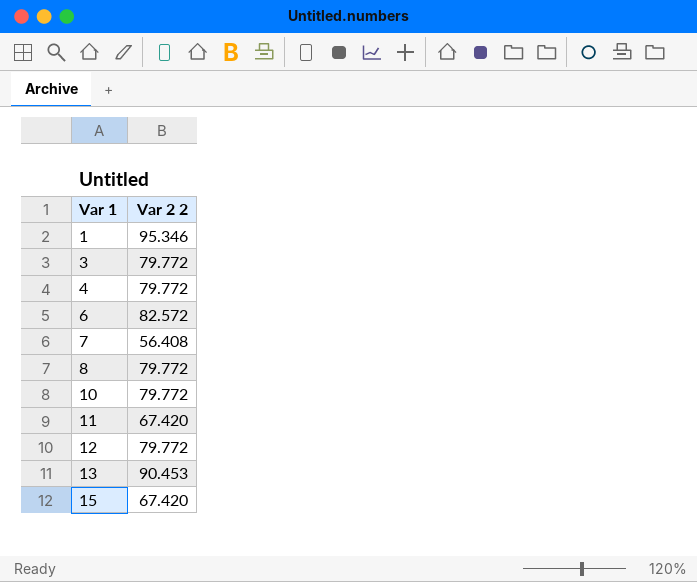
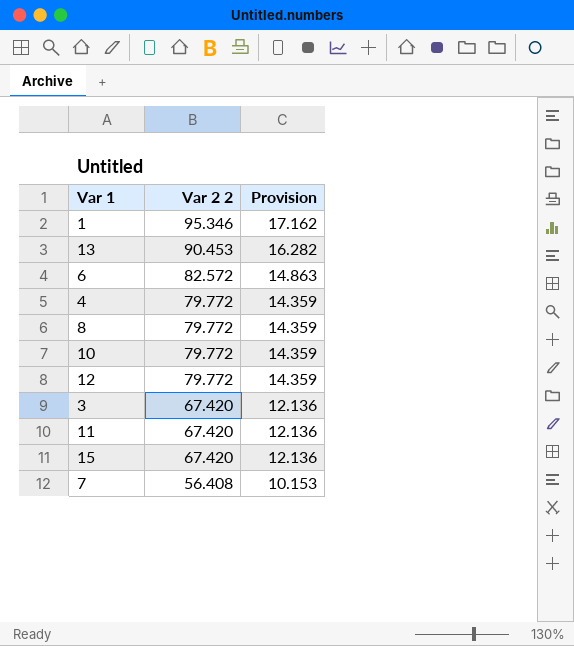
row order: Var 1 ascending -> Var 2 2 descending
column Provision | formula: none -> [Var 2 2] * 0.18
3 | Var 2 2: 79.772 -> 67.420

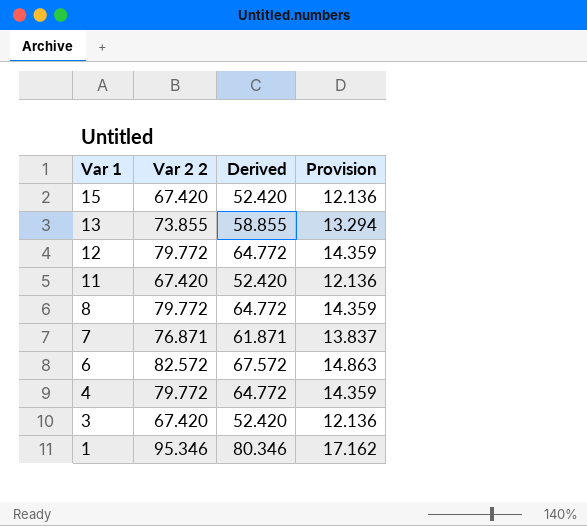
row order: Var 2 2 descending -> Var 1 descending
column Derived | formula: none -> [Var 2 2] - 15
row 10: 79.772 | 14.359 -> none
13 | Var 2 2: 90.453 -> 73.855
13 | Provision: 16.282 -> 13.294
7 | Var 2 2: 56.408 -> 76.871
7 | Provision: 10.153 -> 13.837

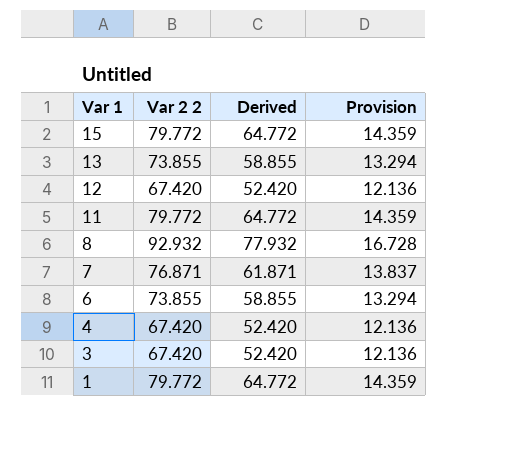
15 | Var 2 2: 67.420 -> 79.772
15 | Derived: 52.420 -> 64.772
15 | Provision: 12.136 -> 14.359
12 | Var 2 2: 79.772 -> 67.420
12 | Derived: 64.772 -> 52.420
12 | Provision: 14.359 -> 12.136
11 | Var 2 2: 67.420 -> 79.772
11 | Derived: 52.420 -> 64.772
11 | Provision: 12.136 -> 14.359
8 | Var 2 2: 79.772 -> 92.932
8 | Derived: 64.772 -> 77.932
8 | Provision: 14.359 -> 16.728
6 | Var 2 2: 82.572 -> 73.855
6 | Derived: 67.572 -> 58.855
6 | Provision: 14.863 -> 13.294
4 | Var 2 2: 79.772 -> 67.420
4 | Derived: 64.772 -> 52.420
4 | Provision: 14.359 -> 12.136
1 | Var 2 2: 95.346 -> 79.772
1 | Derived: 80.346 -> 64.772
1 | Provision: 17.162 -> 14.359

